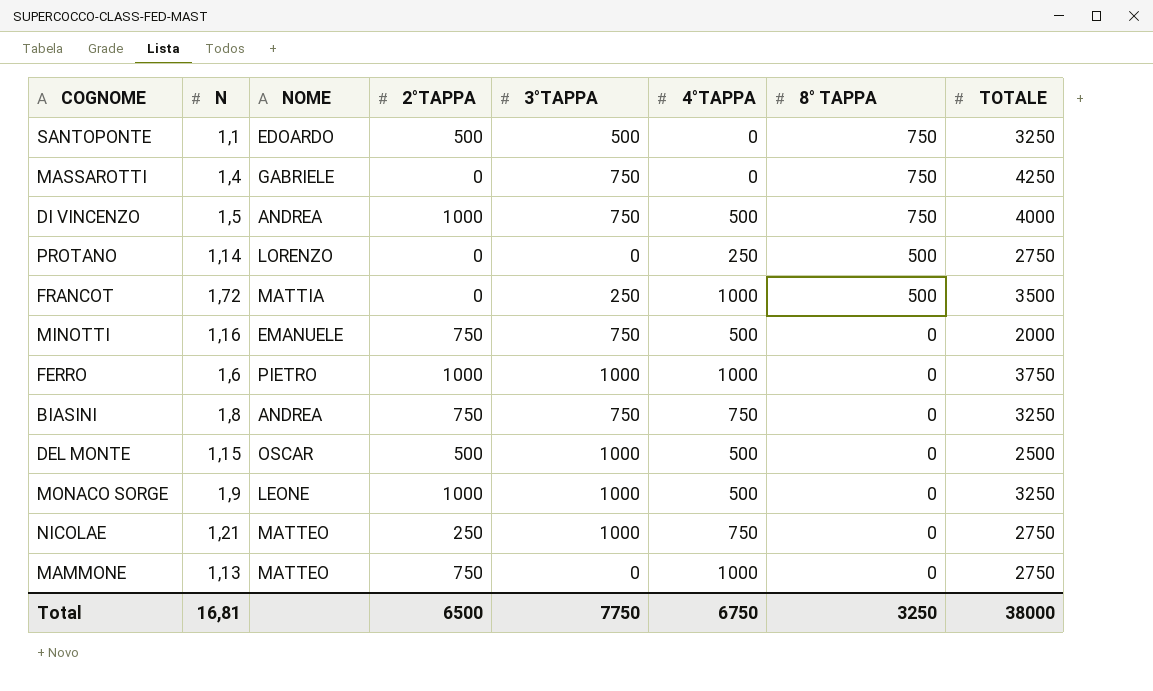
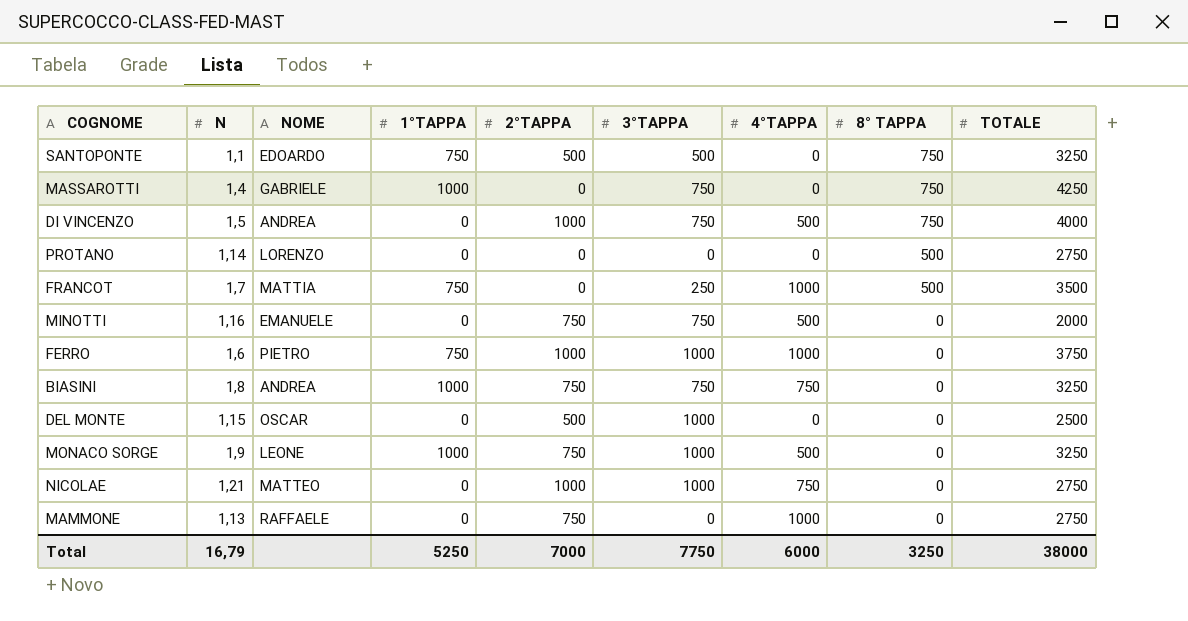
column 1°TAPPA | position: none -> 4
PROTANO | 4°TAPPA: 250 -> 0
FRANCOT | N: 1,72 -> 1,7
DEL MONTE | 4°TAPPA: 500 -> 0
MONACO SORGE | 2°TAPPA: 1000 -> 750
NICOLAE | 2°TAPPA: 250 -> 1000
MAMMONE | NOME: MATTEO -> RAFFAELE
Total | N: 16,81 -> 16,79
Total | 2°TAPPA: 6500 -> 7000
Total | 4°TAPPA: 6750 -> 6000

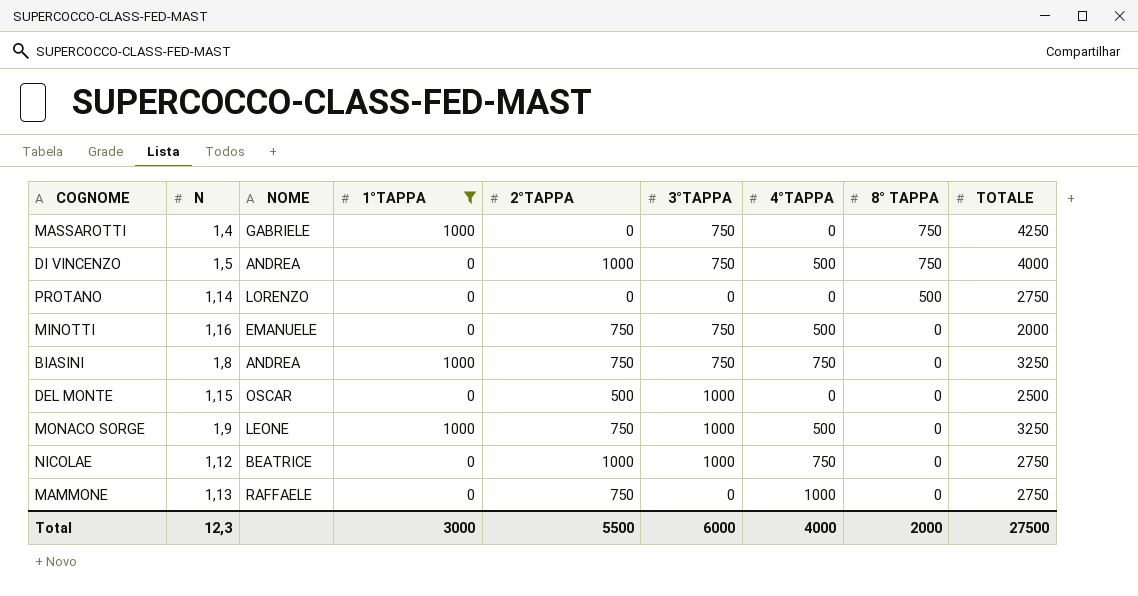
filter: none -> 1°TAPPA != 750
NICOLAE | N: 1,21 -> 1,12
NICOLAE | NOME: MATTEO -> BEATRICE
Total | N: 16,79 -> 12,3
Total | 1°TAPPA: 5250 -> 3000
Total | 2°TAPPA: 7000 -> 5500
Total | 3°TAPPA: 7750 -> 6000
Total | 4°TAPPA: 6000 -> 4000
Total | 8° TAPPA: 3250 -> 2000
Total | TOTALE: 38000 -> 27500

